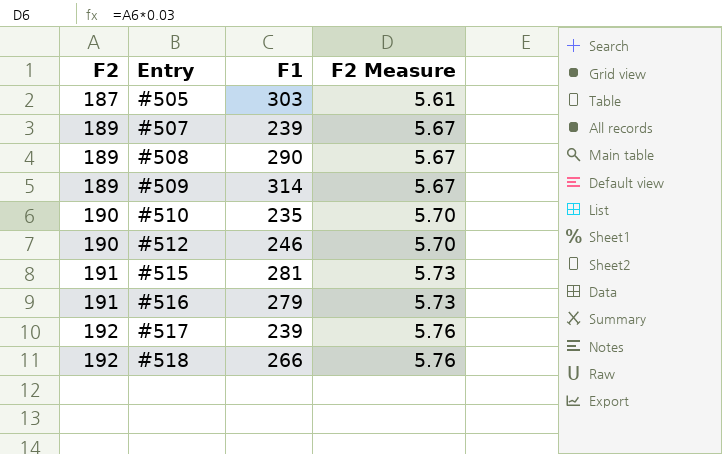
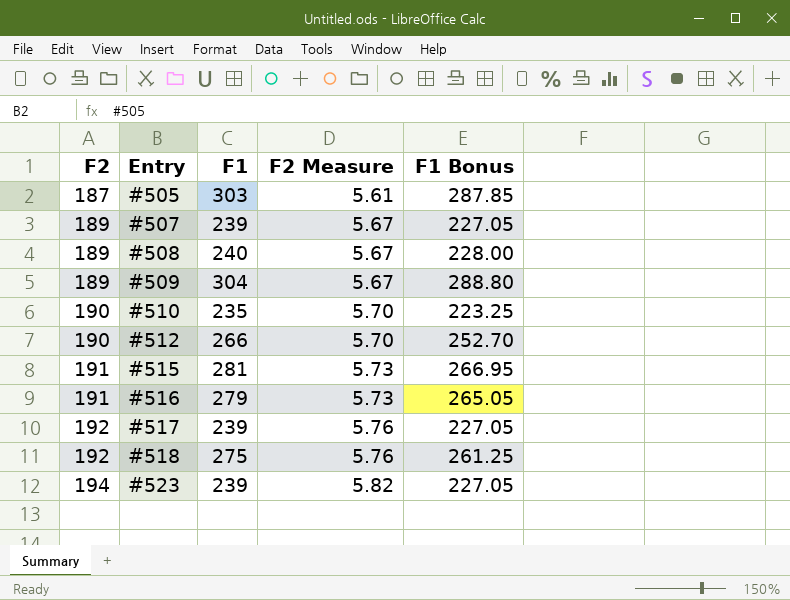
column F1 Bonus | formula: none -> [F1] * 0.95
#508 | F1: 290 -> 240
#509 | F1: 314 -> 304
#512 | F1: 246 -> 266
#518 | F1: 266 -> 275
row #523: none -> 194 | 239 | 5.82 | 227.05

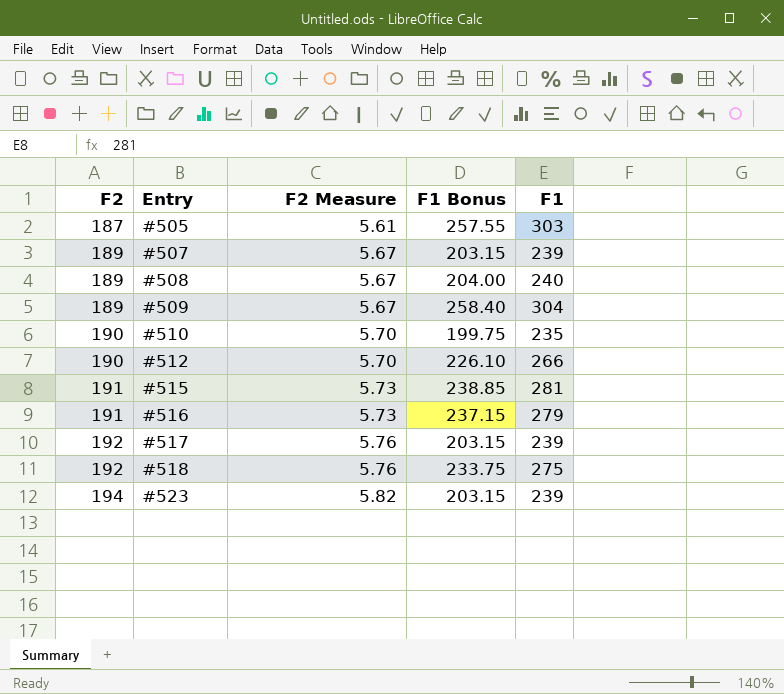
column F1 Bonus | formula: [F1] * 0.95 -> [F1] * 0.85
column F1 | position: 3 -> 5

